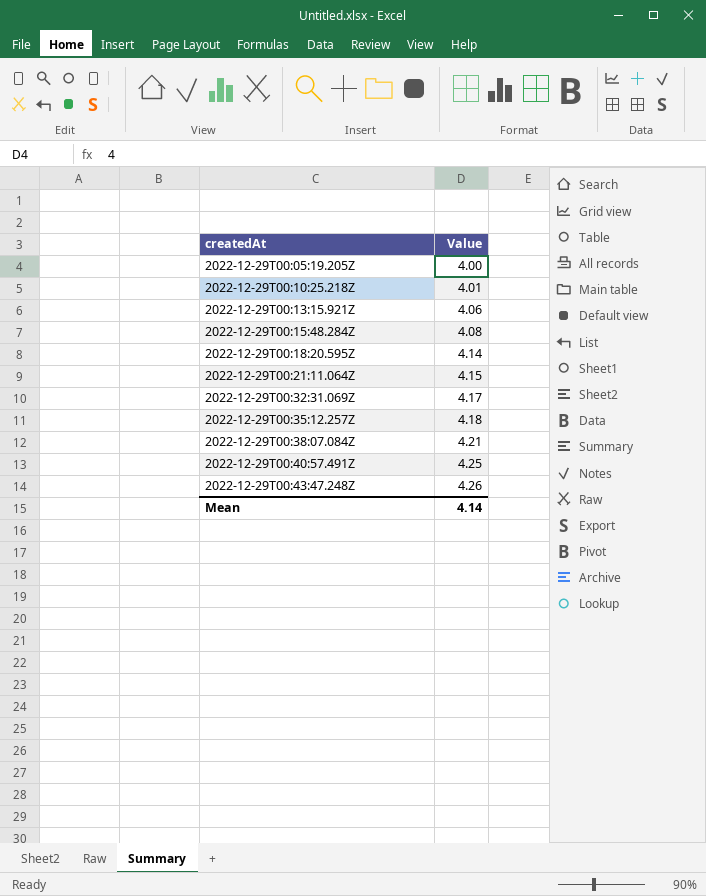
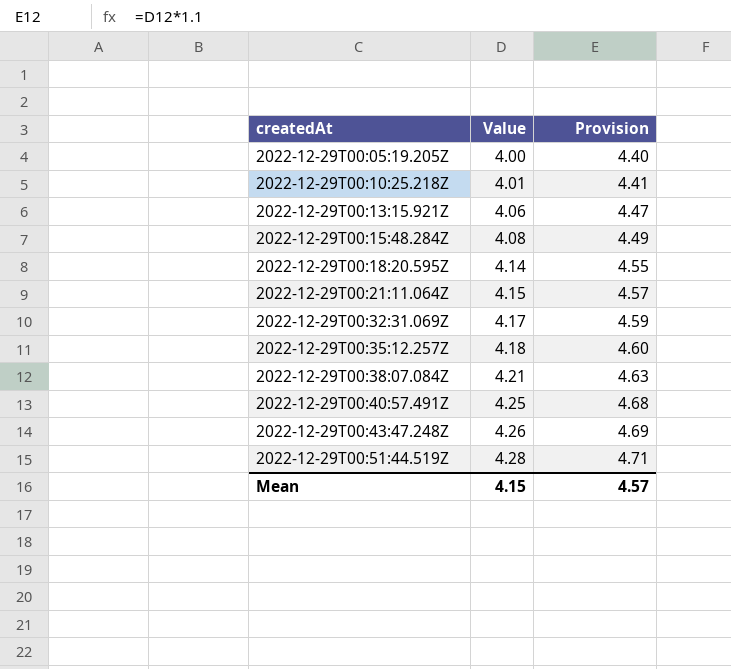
column Provision | formula: none -> [Value] * 1.1
row 2022-12-29T00:51:44.519Z: none -> 4.28 | 4.71
Mean | Value: 4.14 -> 4.15

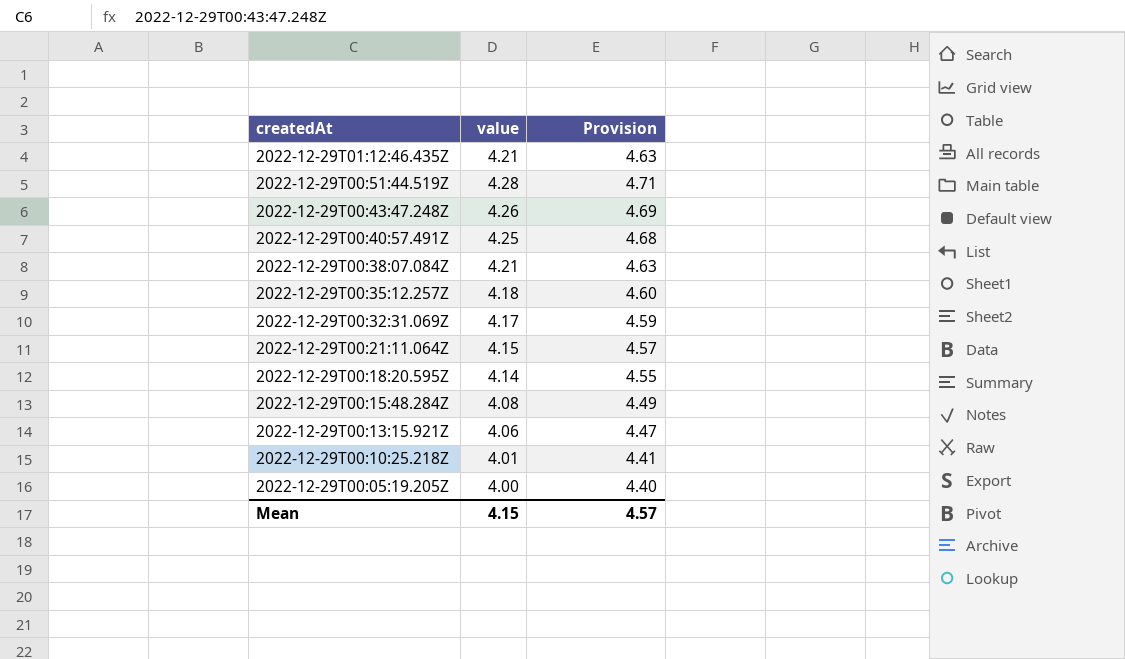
row order: createdAt ascending -> createdAt descending
column name: Value -> value
row 2022-12-29T01:12:46.435Z: none -> 4.21 | 4.63

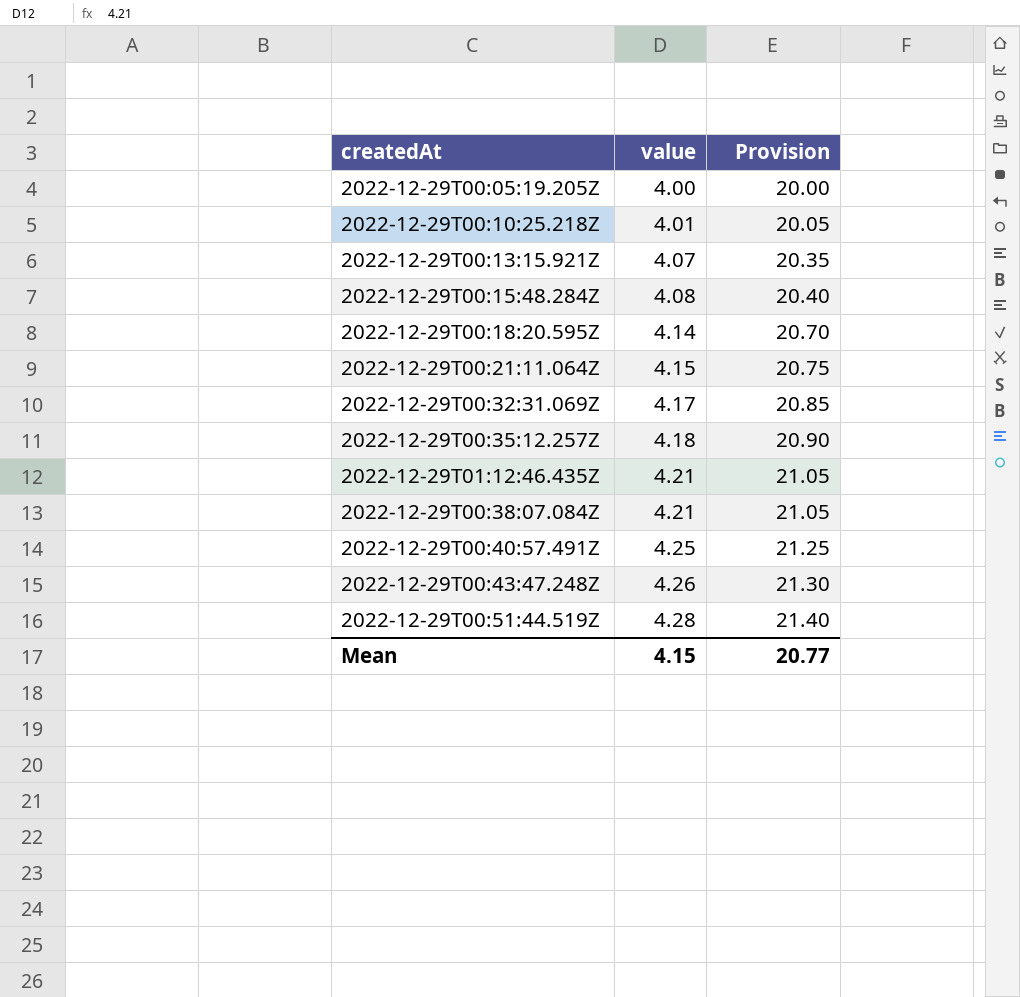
row order: createdAt descending -> value ascending
column Provision | formula: [value] * 1.1 -> [value] * 5
2022-12-29T00:13:15.921Z | value: 4.06 -> 4.07
Mean | Provision: 4.57 -> 20.77

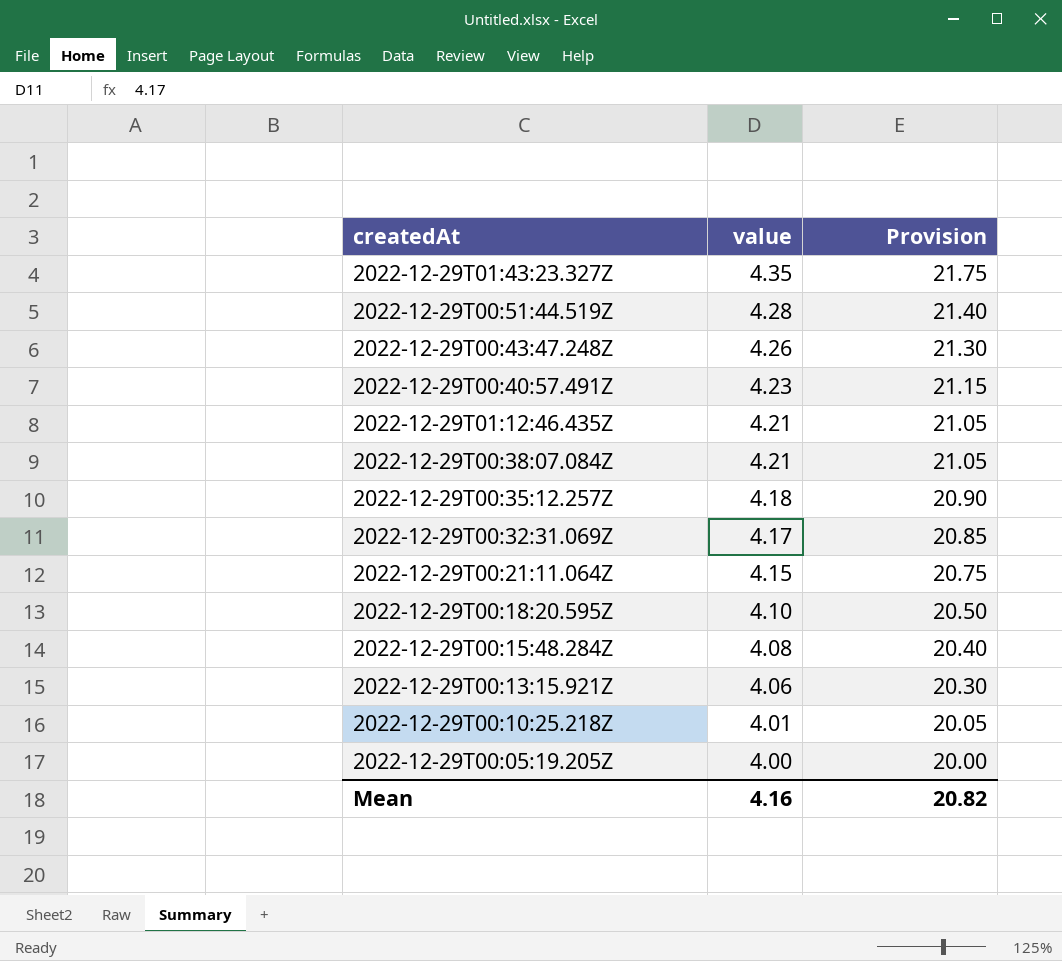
row order: value ascending -> value descending
row 2022-12-29T01:43:23.327Z: none -> 4.35 | 21.75
2022-12-29T00:40:57.491Z | value: 4.25 -> 4.23
2022-12-29T00:40:57.491Z | Provision: 21.25 -> 21.15
2022-12-29T00:18:20.595Z | value: 4.14 -> 4.10
2022-12-29T00:18:20.595Z | Provision: 20.70 -> 20.50
2022-12-29T00:13:15.921Z | value: 4.07 -> 4.06
2022-12-29T00:13:15.921Z | Provision: 20.35 -> 20.30
Mean | value: 4.15 -> 4.16
Mean | Provision: 20.77 -> 20.82

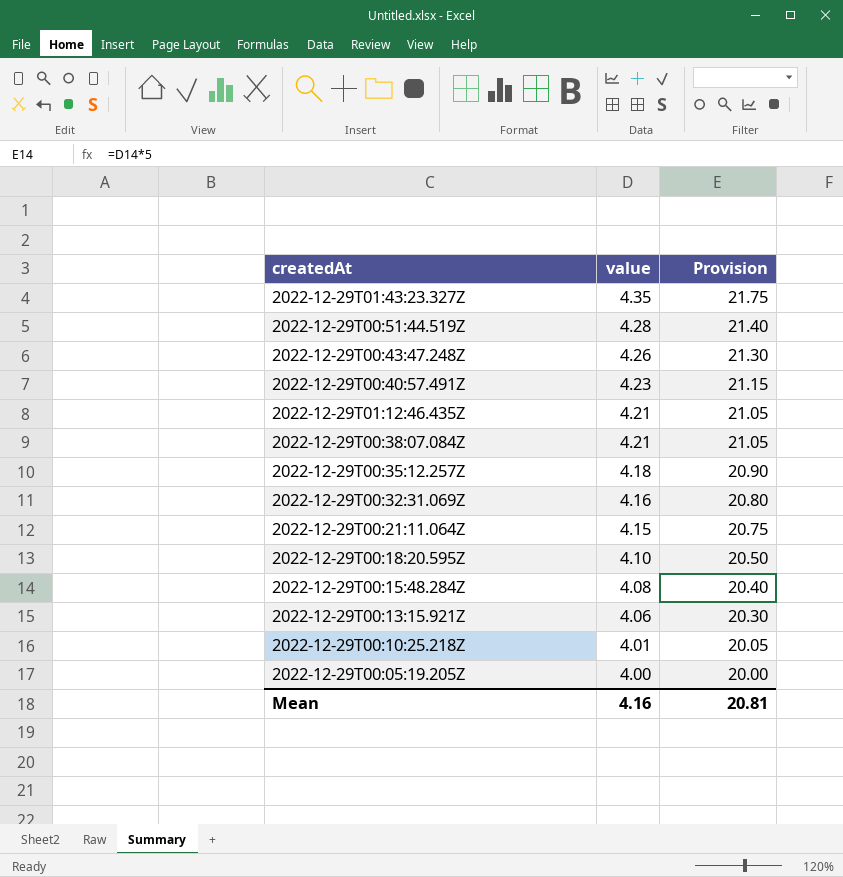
2022-12-29T00:32:31.069Z | value: 4.17 -> 4.16
2022-12-29T00:32:31.069Z | Provision: 20.85 -> 20.80
Mean | Provision: 20.82 -> 20.81

